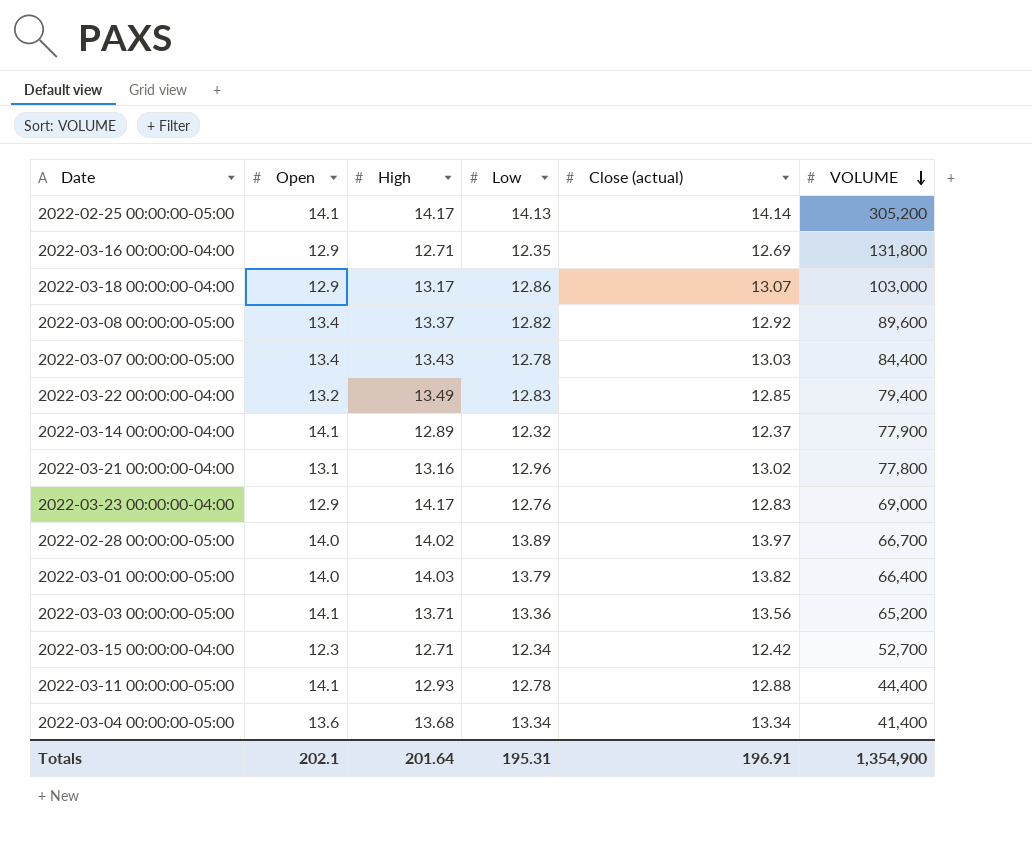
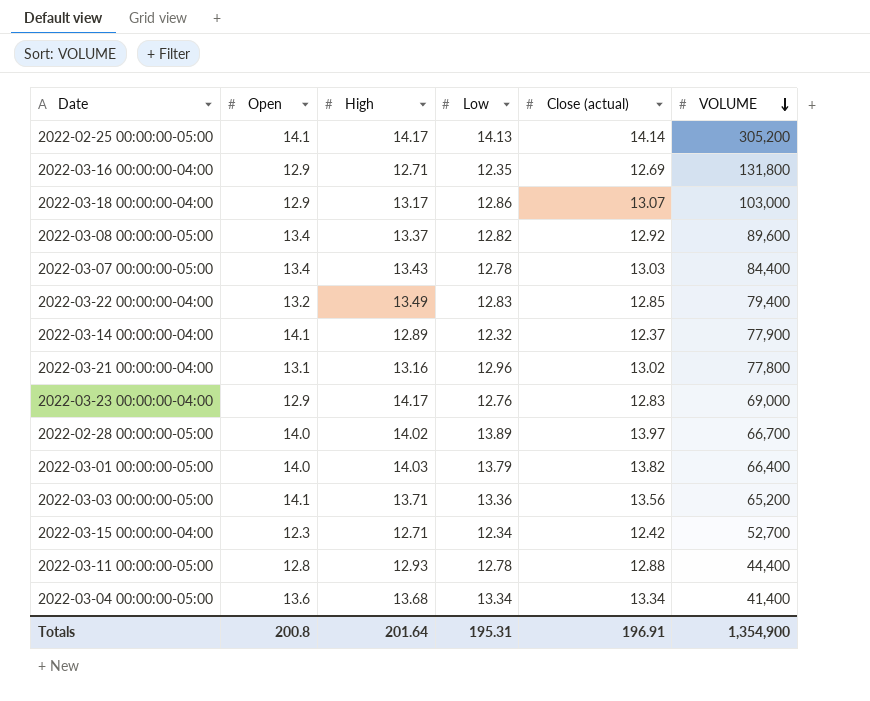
2022-03-11 00:00:00-05:00 | Open: 14.1 -> 12.8
Totals | Open: 202.1 -> 200.8

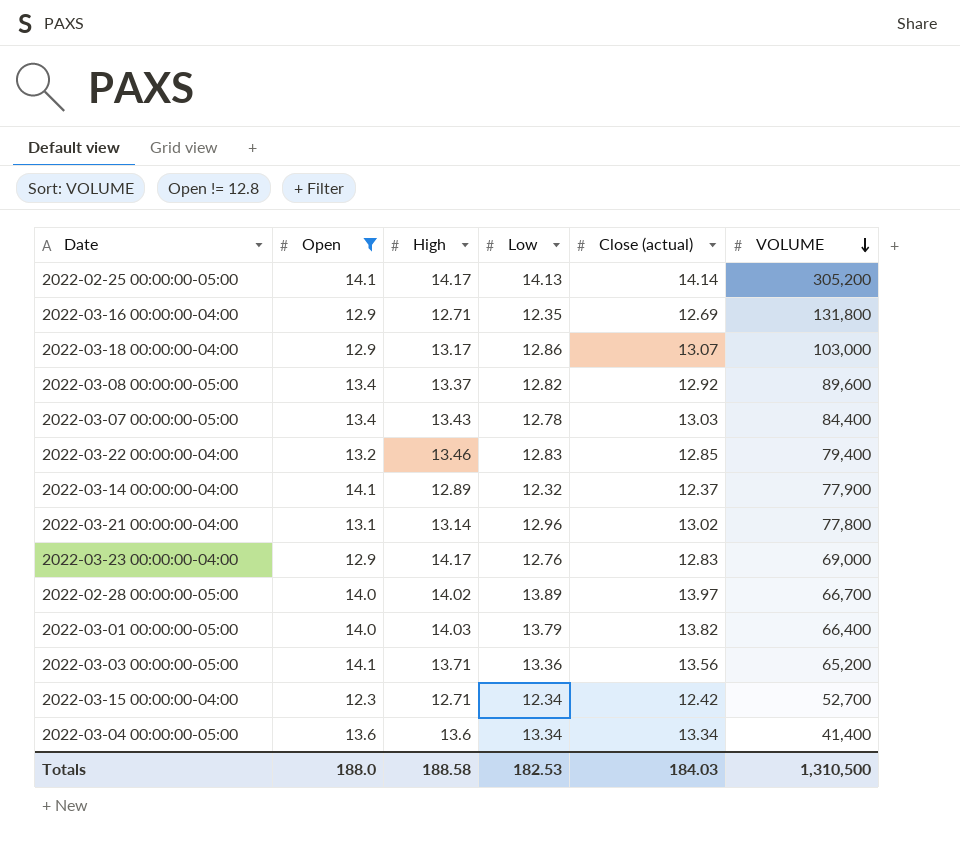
filter: none -> Open != 12.8
2022-03-22 00:00:00-04:00 | High: 13.49 -> 13.46
2022-03-21 00:00:00-04:00 | High: 13.16 -> 13.14
2022-03-04 00:00:00-05:00 | High: 13.68 -> 13.6
Totals | Open: 200.8 -> 188.0
Totals | High: 201.64 -> 188.58
Totals | Low: 195.31 -> 182.53
Totals | Close (actual): 196.91 -> 184.03
Totals | VOLUME: 1,354,900 -> 1,310,500

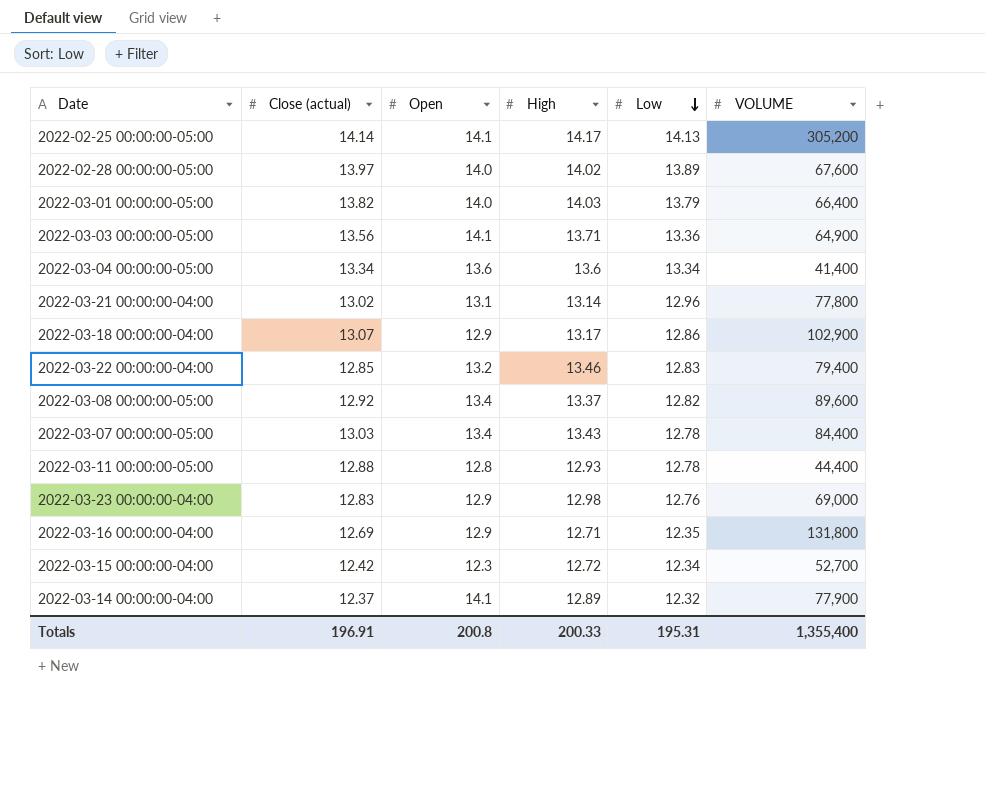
filter: Open != 12.8 -> none
row order: VOLUME descending -> Low descending
column Close (actual) | position: 5 -> 2
2022-02-28 00:00:00-05:00 | VOLUME: 66,700 -> 67,600
2022-03-03 00:00:00-05:00 | VOLUME: 65,200 -> 64,900
2022-03-18 00:00:00-04:00 | VOLUME: 103,000 -> 102,900
2022-03-23 00:00:00-04:00 | High: 14.17 -> 12.98
2022-03-15 00:00:00-04:00 | High: 12.71 -> 12.72
Totals | Close (actual): 184.03 -> 196.91
Totals | Open: 188.0 -> 200.8
Totals | High: 188.58 -> 200.33
Totals | Low: 182.53 -> 195.31
Totals | VOLUME: 1,310,500 -> 1,355,400

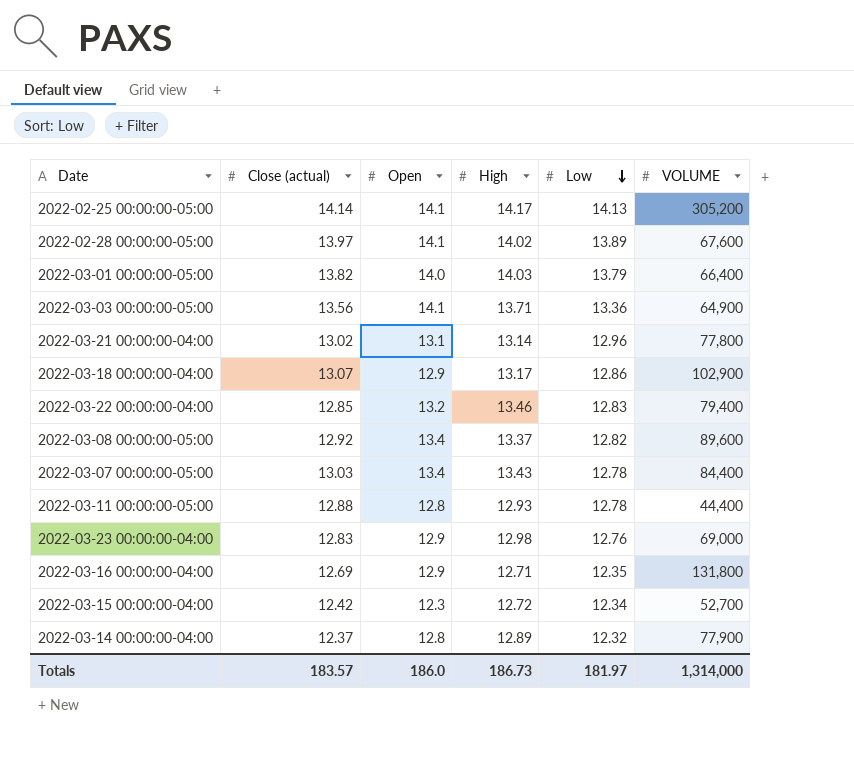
row 2022-03-04 00:00:00-05:00: 13.34 | 13.6 | 13.6 | 13.34 | 41,400 -> none
2022-02-28 00:00:00-05:00 | Open: 14.0 -> 14.1
2022-03-14 00:00:00-04:00 | Open: 14.1 -> 12.8
Totals | Close (actual): 196.91 -> 183.57
Totals | Open: 200.8 -> 186.0
Totals | High: 200.33 -> 186.73
Totals | Low: 195.31 -> 181.97
Totals | VOLUME: 1,355,400 -> 1,314,000

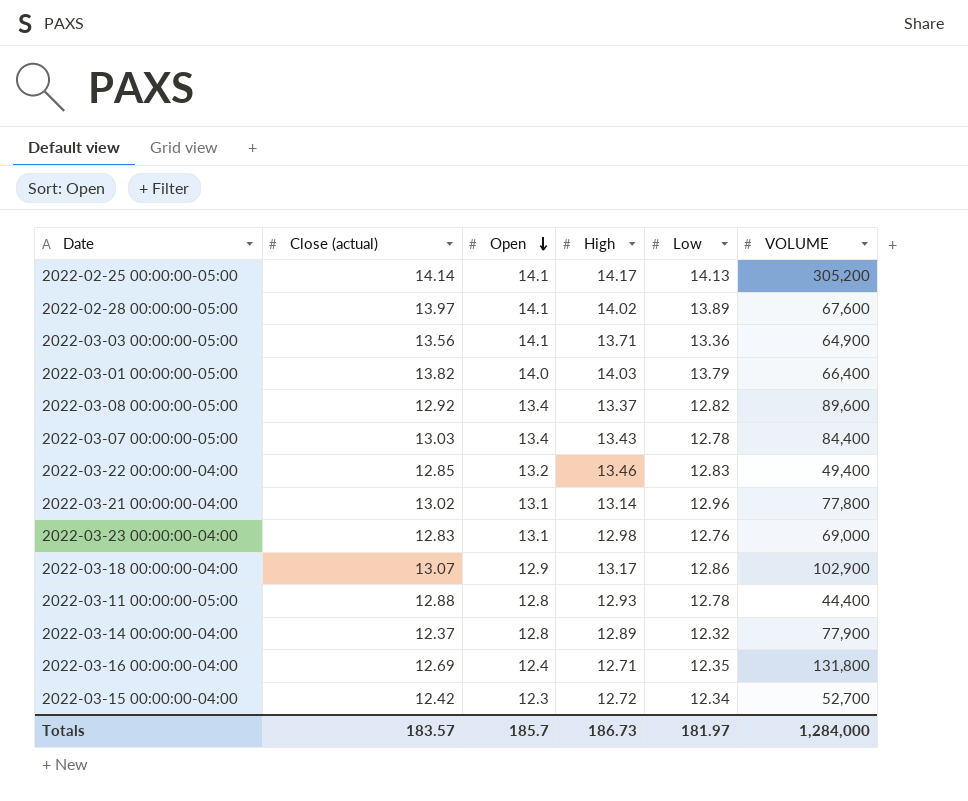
row order: Low descending -> Open descending
2022-03-22 00:00:00-04:00 | VOLUME: 79,400 -> 49,400
2022-03-23 00:00:00-04:00 | Open: 12.9 -> 13.1
2022-03-16 00:00:00-04:00 | Open: 12.9 -> 12.4
Totals | Open: 186.0 -> 185.7
Totals | VOLUME: 1,314,000 -> 1,284,000

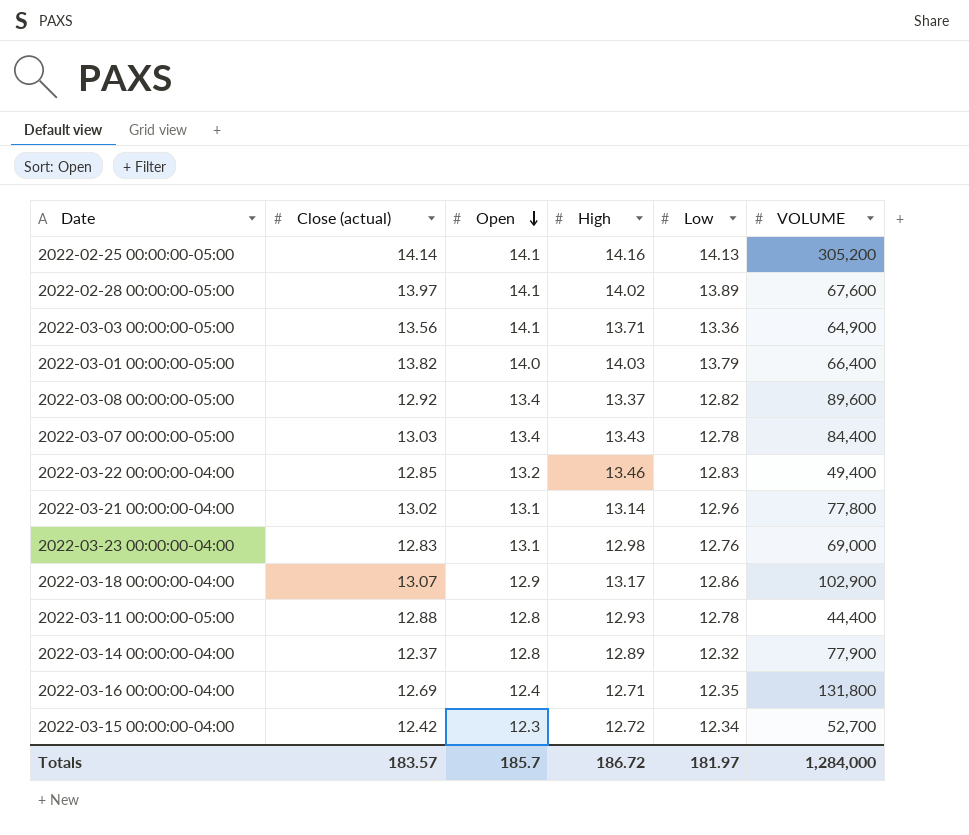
2022-02-25 00:00:00-05:00 | High: 14.17 -> 14.16
Totals | High: 186.73 -> 186.72

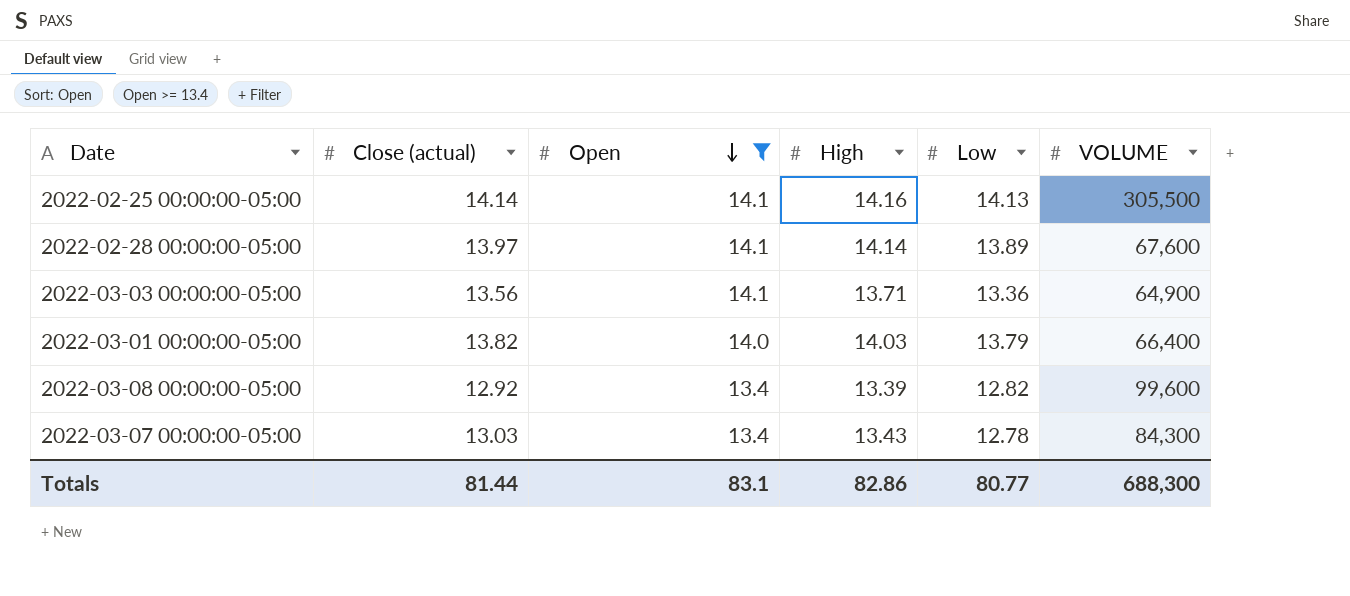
filter: none -> Open >= 13.4
2022-02-25 00:00:00-05:00 | VOLUME: 305,200 -> 305,500
2022-02-28 00:00:00-05:00 | High: 14.02 -> 14.14
2022-03-08 00:00:00-05:00 | High: 13.37 -> 13.39
2022-03-08 00:00:00-05:00 | VOLUME: 89,600 -> 99,600
2022-03-07 00:00:00-05:00 | VOLUME: 84,400 -> 84,300
Totals | Close (actual): 183.57 -> 81.44
Totals | Open: 185.7 -> 83.1
Totals | High: 186.72 -> 82.86
Totals | Low: 181.97 -> 80.77
Totals | VOLUME: 1,284,000 -> 688,300

